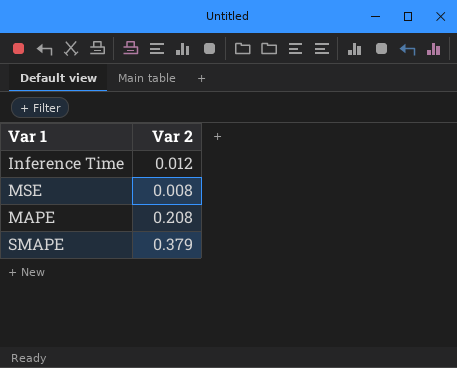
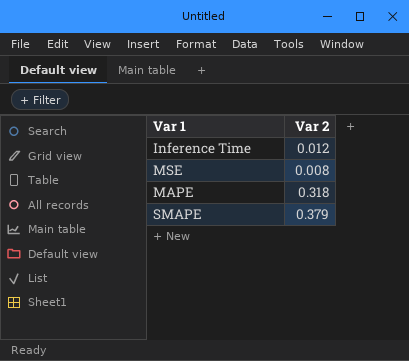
MAPE | Var 2: 0.208 -> 0.318

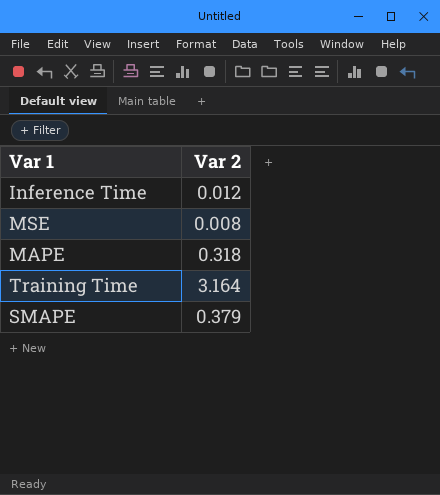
row Training Time: none -> 3.164

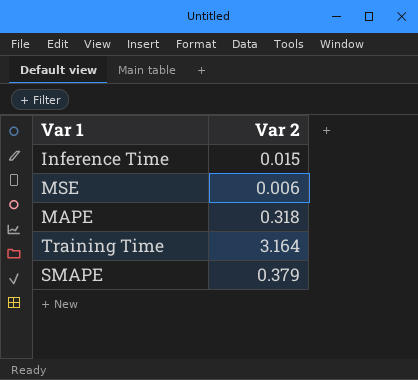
Inference Time | Var 2: 0.012 -> 0.015
MSE | Var 2: 0.008 -> 0.006

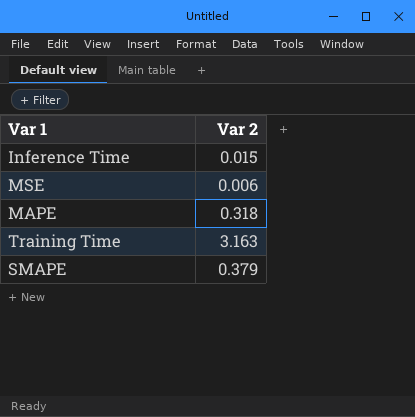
Training Time | Var 2: 3.164 -> 3.163

